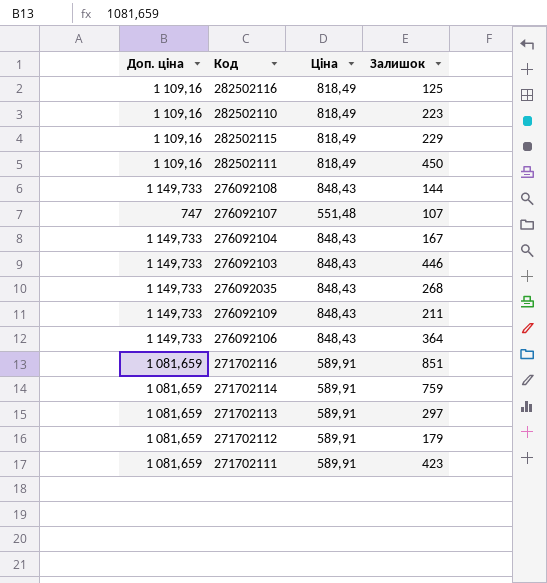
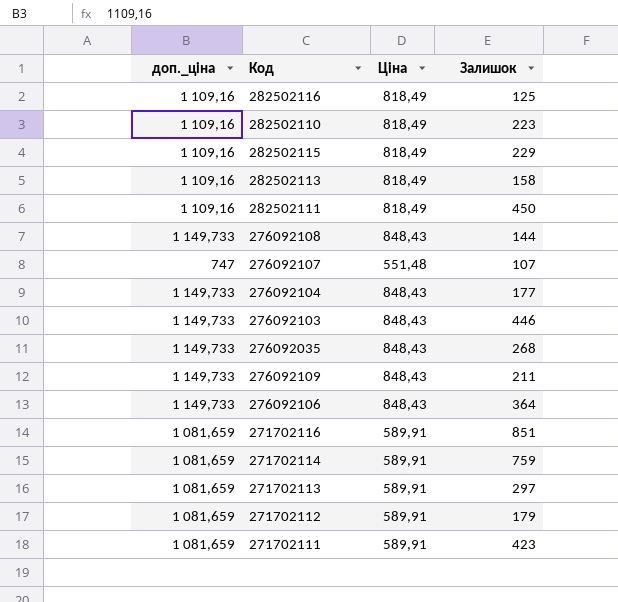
column name: Доп. ціна -> доп._ціна
row 282502113: none -> 1 109,16 | 818,49 | 158
276092104 | Залишок: 167 -> 177

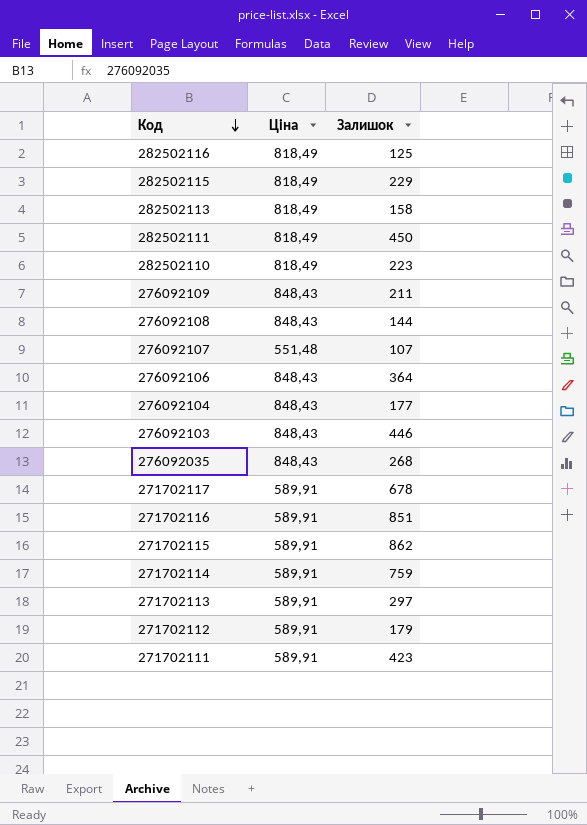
row order: none -> Код descending
column доп._ціна | position: 1 -> none
row 271702117: none -> 589,91 | 678
row 271702115: none -> 589,91 | 862

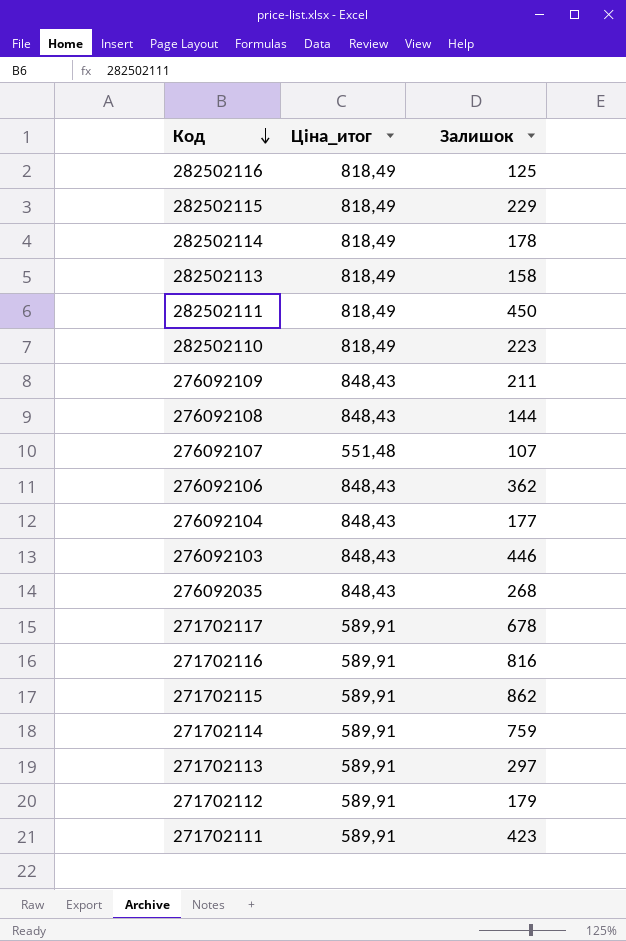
column name: Ціна -> Ціна_итог
row 282502114: none -> 818,49 | 178
276092106 | Залишок: 364 -> 362
271702116 | Залишок: 851 -> 816

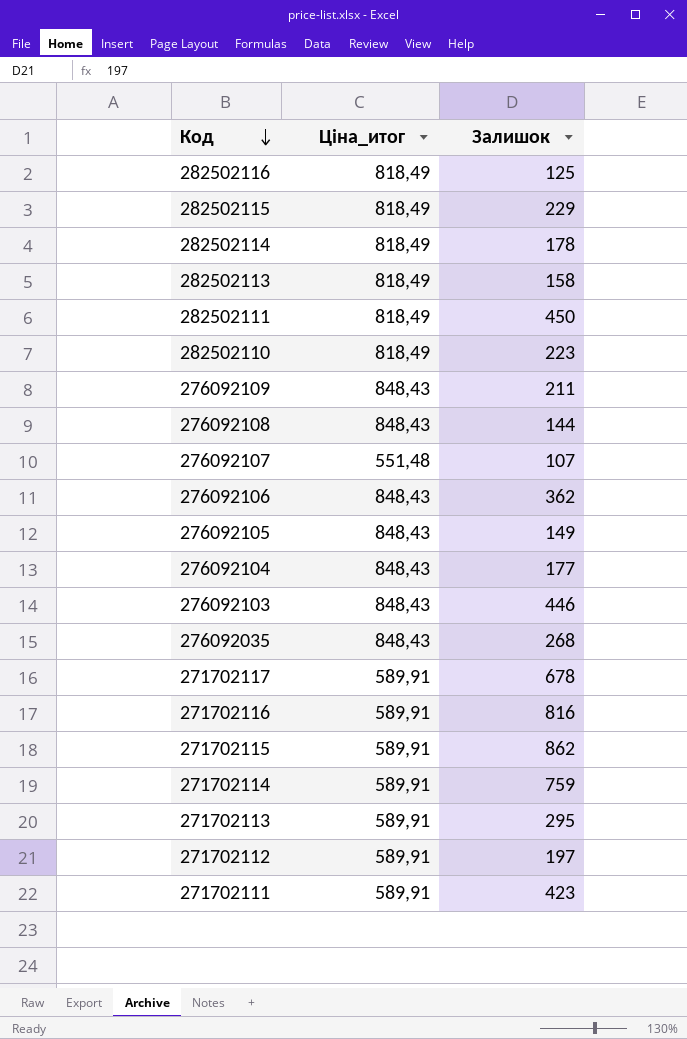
row 276092105: none -> 848,43 | 149
271702113 | Залишок: 297 -> 295
271702112 | Залишок: 179 -> 197

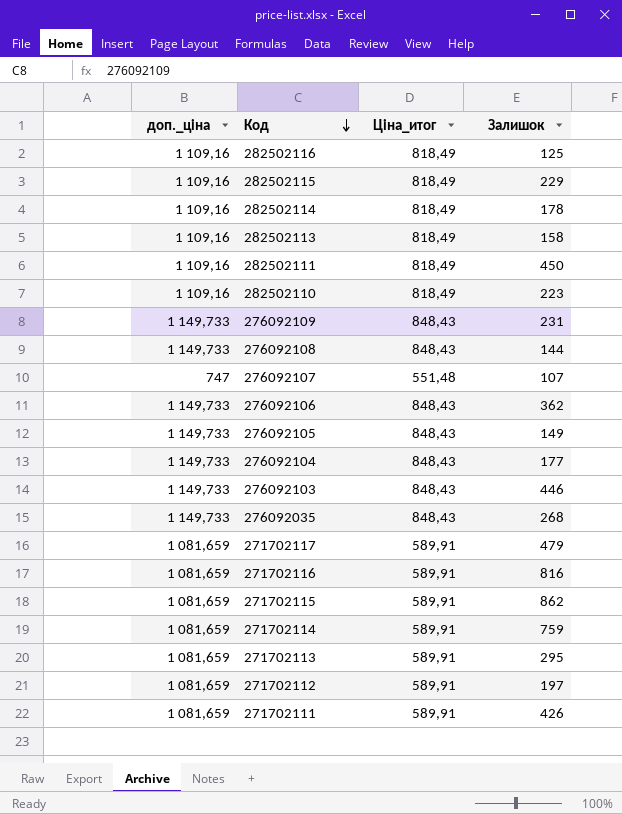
column доп._ціна | position: none -> 1
276092109 | Залишок: 211 -> 231
271702117 | Залишок: 678 -> 479
271702111 | Залишок: 423 -> 426

